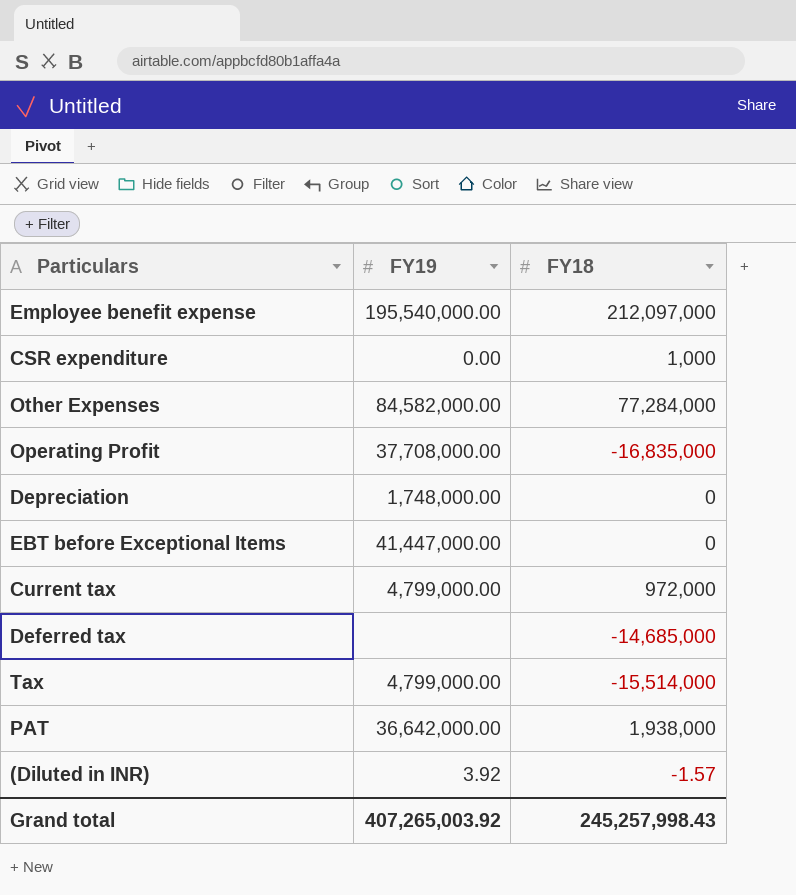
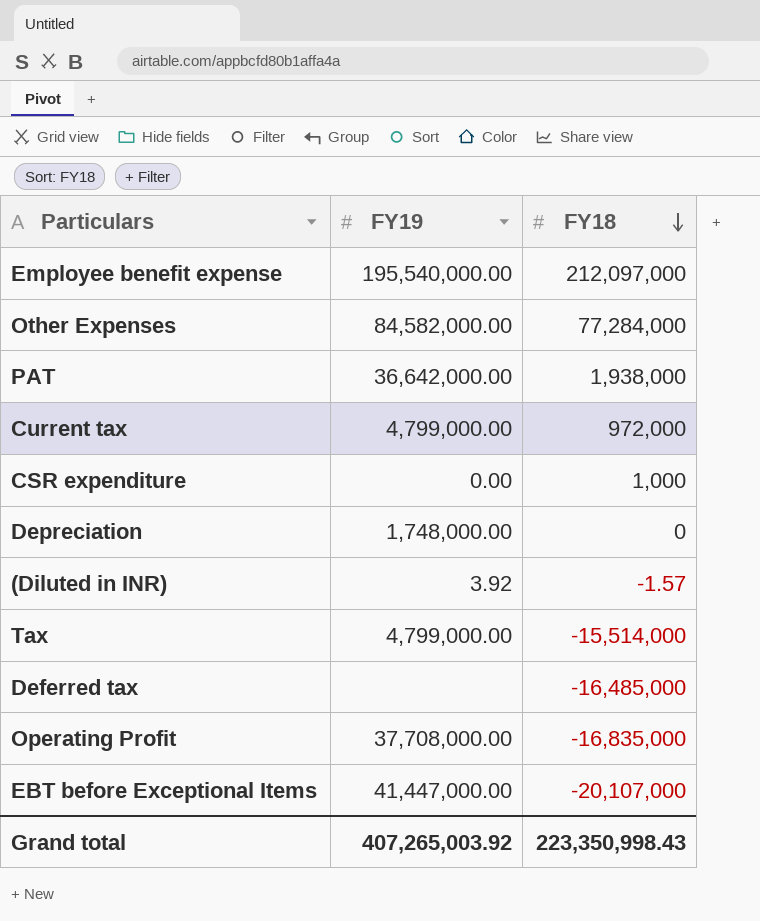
row order: none -> FY18 descending
Deferred tax | FY18: -14,685,000 -> -16,485,000
EBT before Exceptional Items | FY18: 0 -> -20,107,000
Grand total | FY18: 245,257,998.43 -> 223,350,998.43

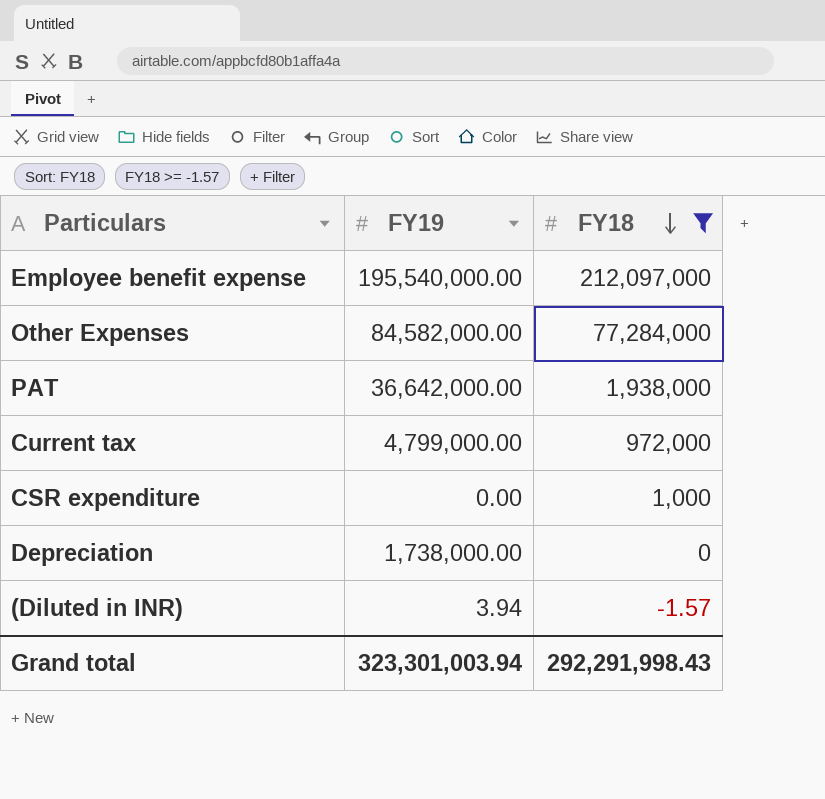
filter: none -> FY18 >= -1.57
Depreciation | FY19: 1,748,000.00 -> 1,738,000.00
(Diluted in INR) | FY19: 3.92 -> 3.94
Grand total | FY19: 407,265,003.92 -> 323,301,003.94
Grand total | FY18: 223,350,998.43 -> 292,291,998.43

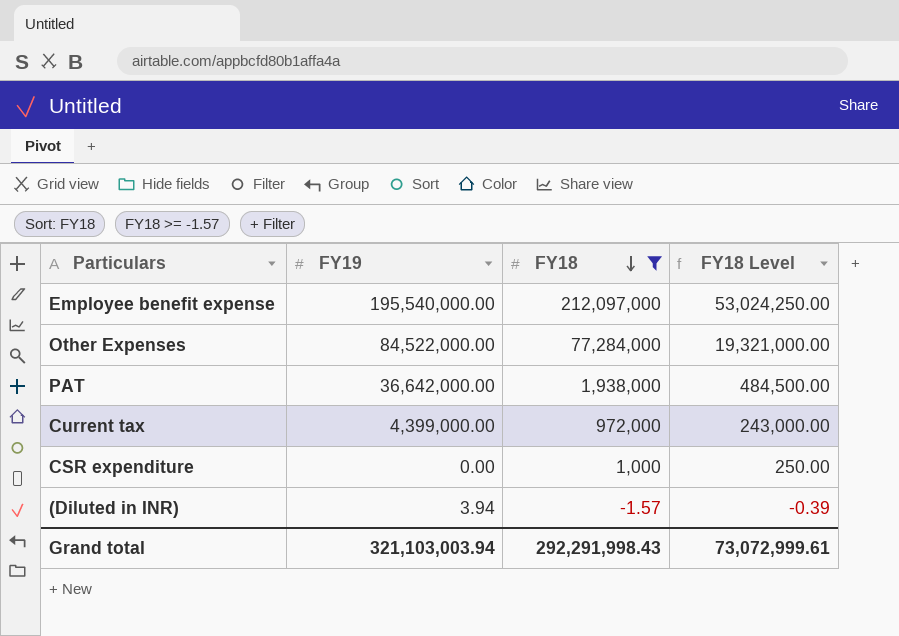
column FY18 Level | formula: none -> [FY18] * 0.25
row Depreciation: 1,738,000.00 | 0 -> none
Other Expenses | FY19: 84,582,000.00 -> 84,522,000.00
Current tax | FY19: 4,799,000.00 -> 4,399,000.00
Grand total | FY19: 323,301,003.94 -> 321,103,003.94

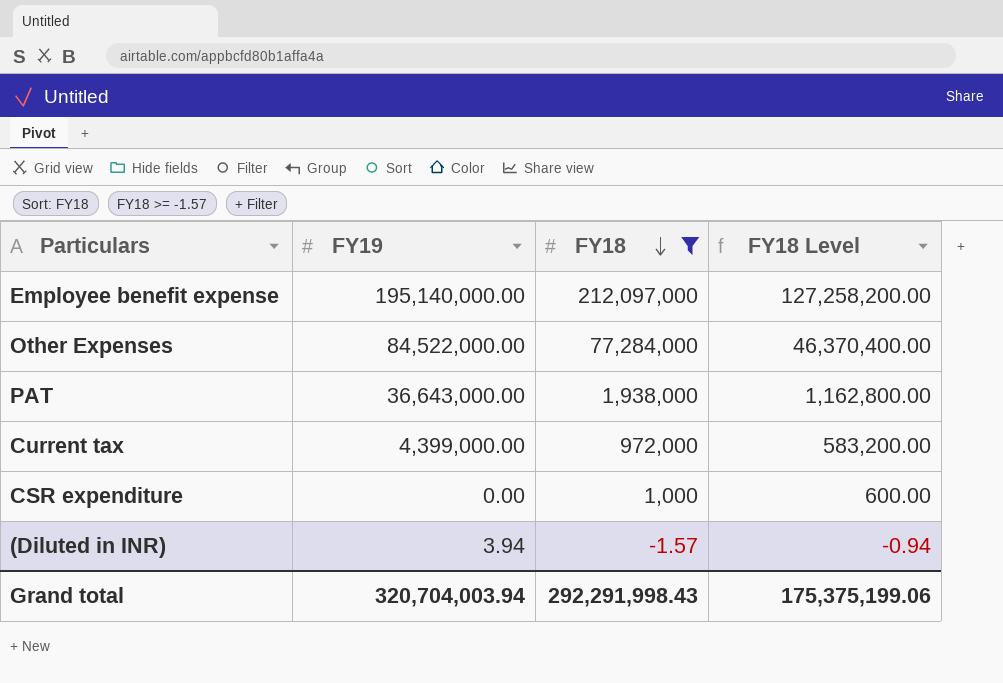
column FY18 Level | formula: [FY18] * 0.25 -> [FY18] * 0.6
Employee benefit expense | FY19: 195,540,000.00 -> 195,140,000.00
PAT | FY19: 36,642,000.00 -> 36,643,000.00
Grand total | FY19: 321,103,003.94 -> 320,704,003.94
Grand total | FY18 Level: 73,072,999.61 -> 175,375,199.06

